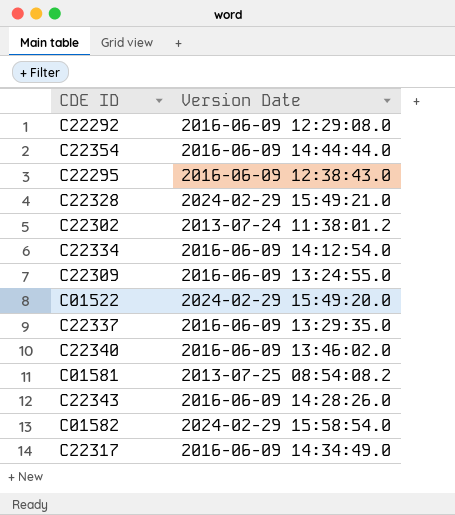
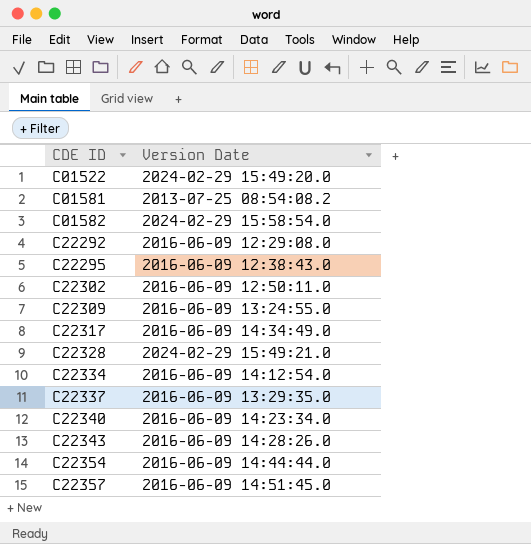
row order: none -> CDE ID ascending
C22302 | Version Date: 2013-07-24 11:38:01.2 -> 2016-06-09 12:50:11.0
C22340 | Version Date: 2016-06-09 13:46:02.0 -> 2016-06-09 14:23:34.0
row C22357: none -> 2016-06-09 14:51:45.0

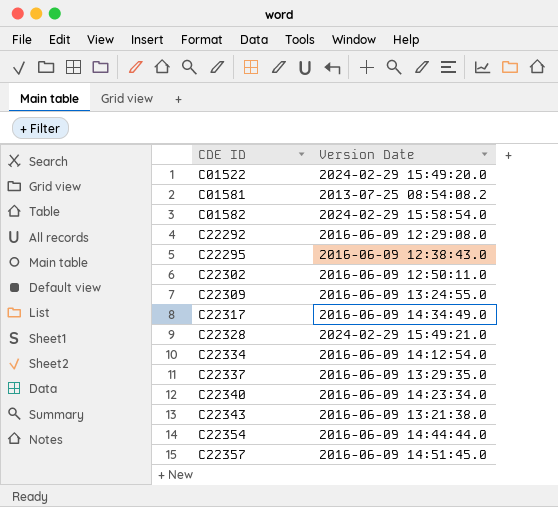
C22343 | Version Date: 2016-06-09 14:28:26.0 -> 2016-06-09 13:21:38.0

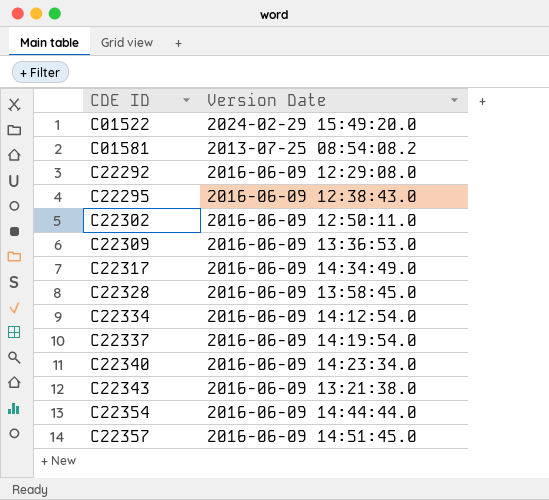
row C01582: 2024-02-29 15:58:54.0 -> none
C22309 | Version Date: 2016-06-09 13:24:55.0 -> 2016-06-09 13:36:53.0
C22328 | Version Date: 2024-02-29 15:49:21.0 -> 2016-06-09 13:58:45.0
C22337 | Version Date: 2016-06-09 13:29:35.0 -> 2016-06-09 14:19:54.0

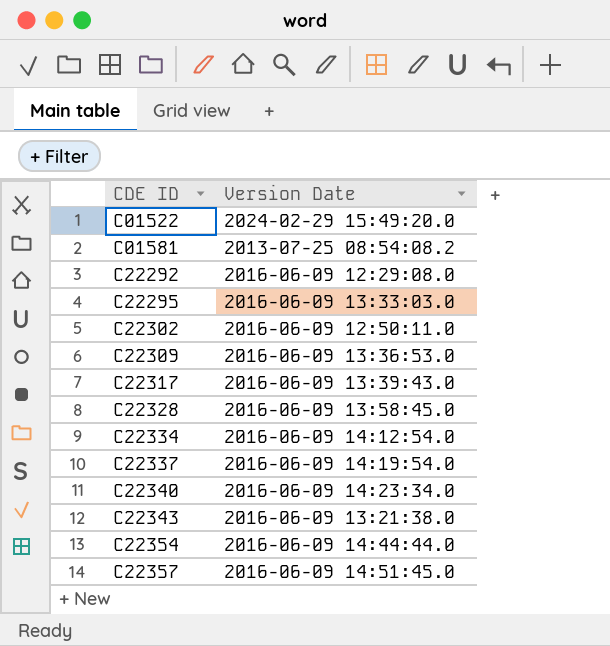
C22295 | Version Date: 2016-06-09 12:38:43.0 -> 2016-06-09 13:33:03.0
C22317 | Version Date: 2016-06-09 14:34:49.0 -> 2016-06-09 13:39:43.0

